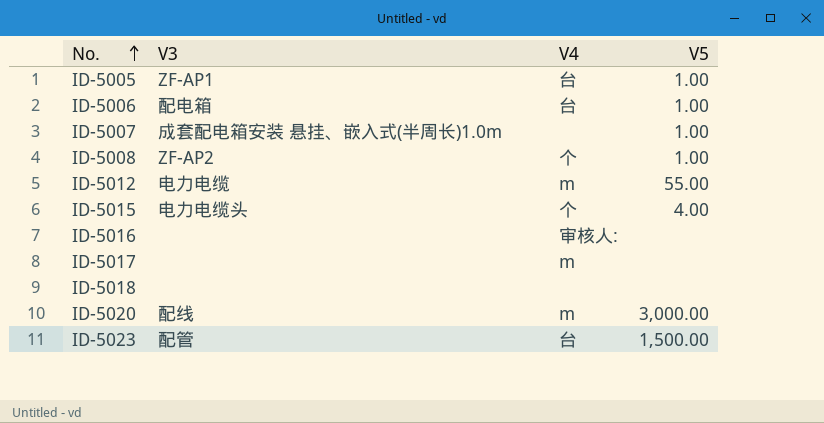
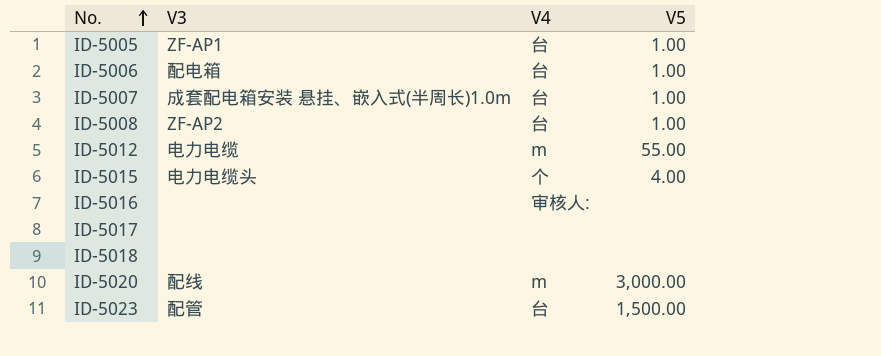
ID-5007 | V4: none -> 台
ID-5008 | V4: 个 -> 台
ID-5017 | V4: m -> none

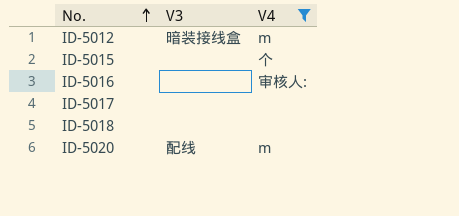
filter: none -> V4 != 台
column V5 | position: 4 -> none
ID-5012 | V3: 电力电缆 -> 暗装接线盒
ID-5015 | V3: 电力电缆头 -> none

